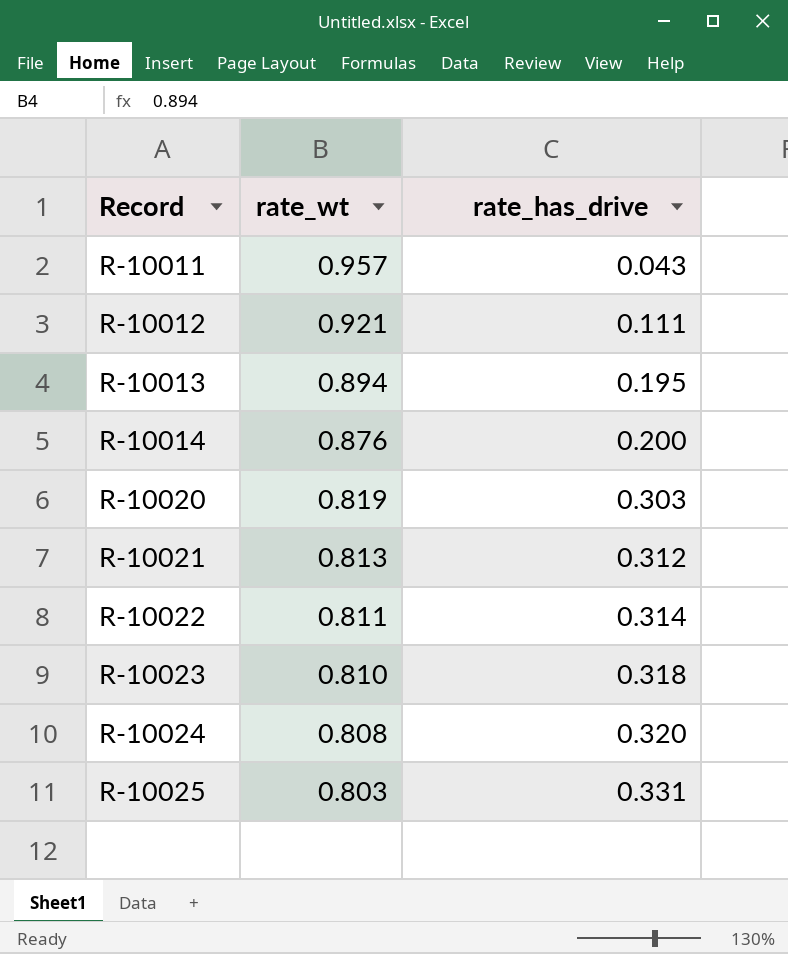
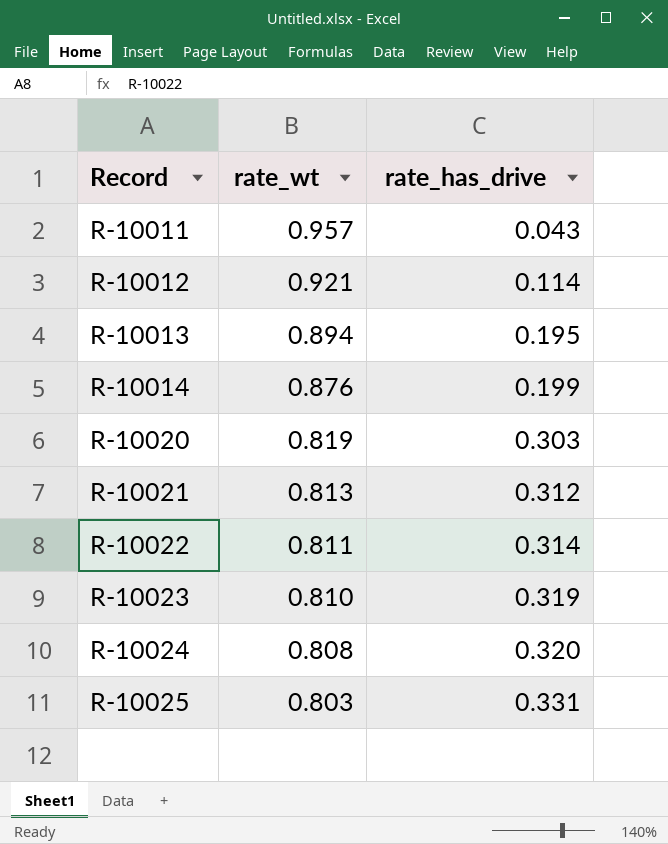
R-10012 | rate_has_drive: 0.111 -> 0.114
R-10014 | rate_has_drive: 0.200 -> 0.199
R-10023 | rate_has_drive: 0.318 -> 0.319

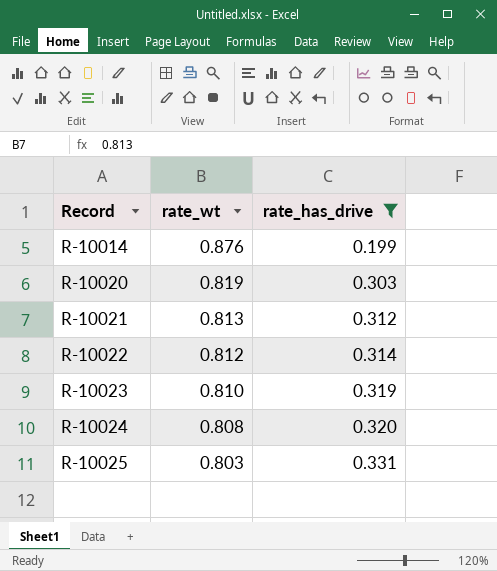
filter: none -> rate_has_drive >= 0.199
R-10022 | rate_wt: 0.811 -> 0.812

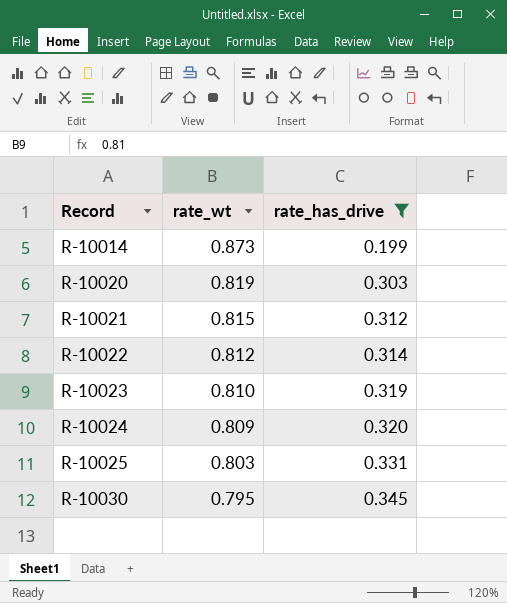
R-10014 | rate_wt: 0.876 -> 0.873
R-10021 | rate_wt: 0.813 -> 0.815
R-10024 | rate_wt: 0.808 -> 0.809
row R-10030: none -> 0.795 | 0.345

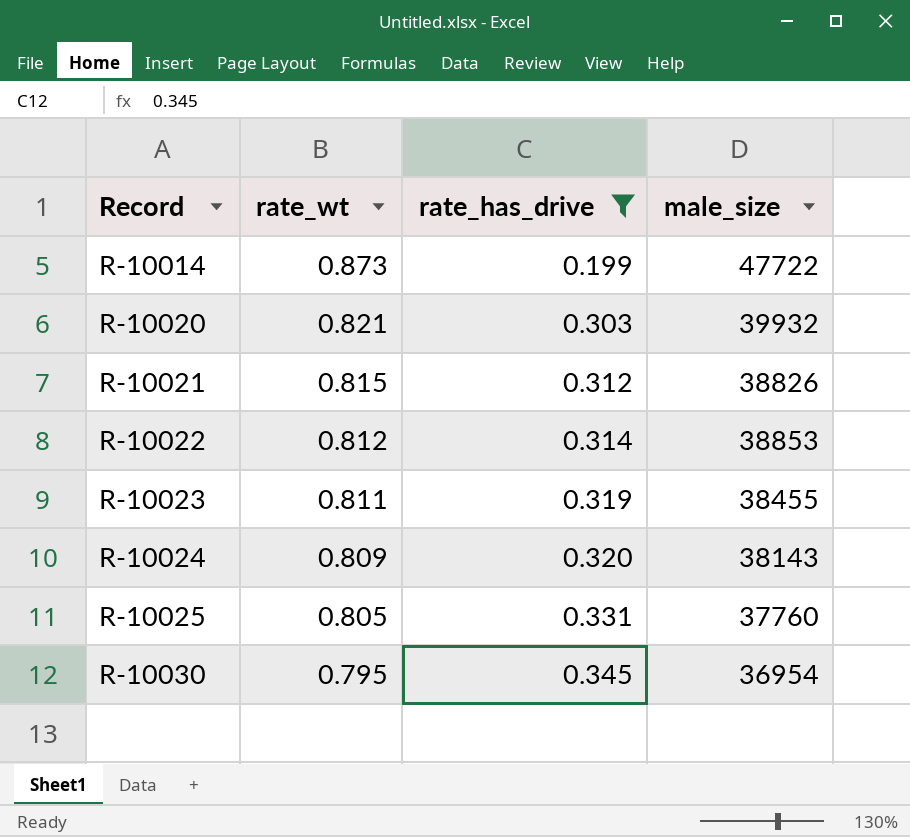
column male_size | position: none -> 4
R-10020 | rate_wt: 0.819 -> 0.821
R-10023 | rate_wt: 0.810 -> 0.811
R-10025 | rate_wt: 0.803 -> 0.805

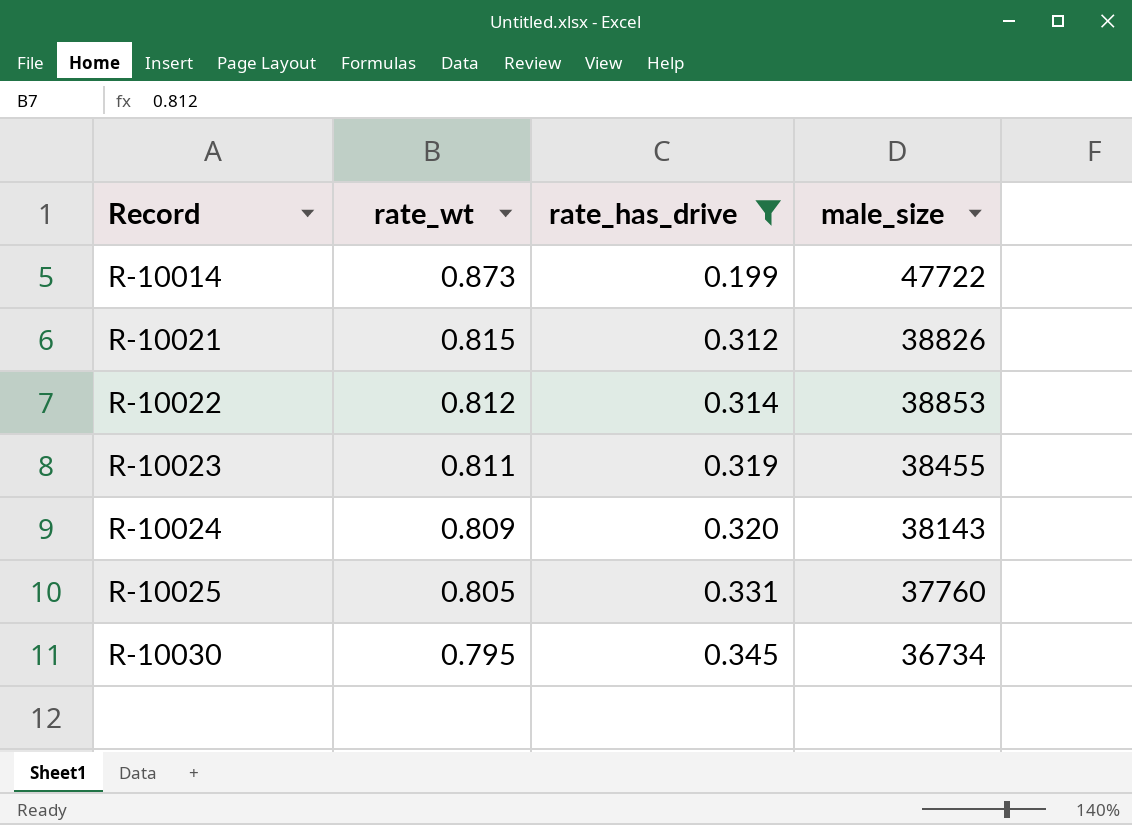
row R-10020: 0.821 | 0.303 | 39932 -> none
R-10030 | male_size: 36954 -> 36734

